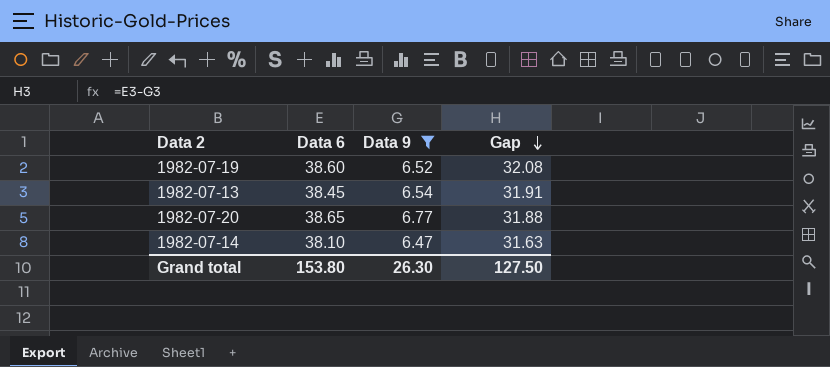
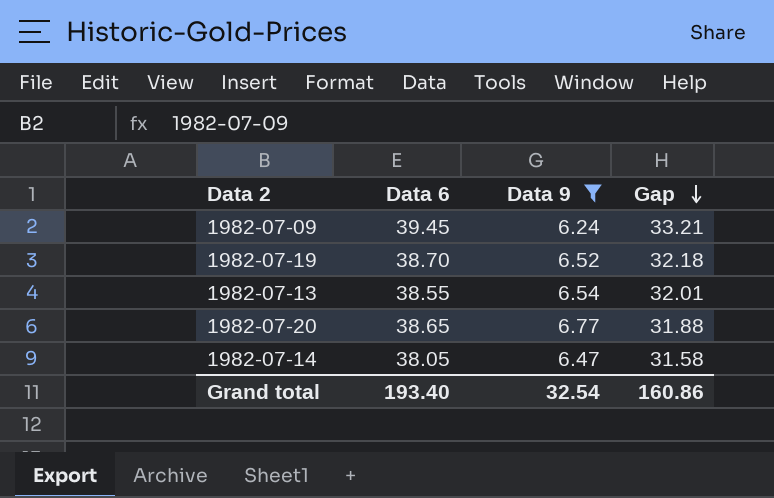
row 1982-07-09: none -> 39.45 | 6.24 | 33.21
1982-07-19 | Data 6: 38.60 -> 38.70
1982-07-19 | Gap: 32.08 -> 32.18
1982-07-13 | Data 6: 38.45 -> 38.55
1982-07-13 | Gap: 31.91 -> 32.01
1982-07-14 | Data 6: 38.10 -> 38.05
1982-07-14 | Gap: 31.63 -> 31.58
Grand total | Data 6: 153.80 -> 193.40
Grand total | Data 9: 26.30 -> 32.54
Grand total | Gap: 127.50 -> 160.86

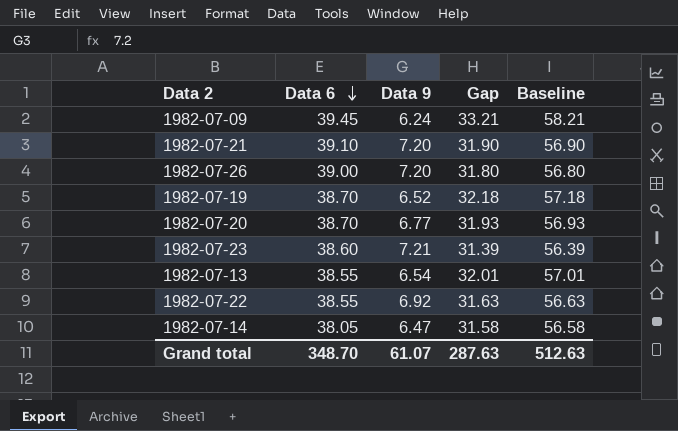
filter: Data 9 <= 6.77 -> none
row order: Gap descending -> Data 6 descending
column Baseline | formula: none -> [Gap] + 25
1982-07-20 | Data 6: 38.65 -> 38.70
1982-07-20 | Gap: 31.88 -> 31.93
Grand total | Data 6: 193.40 -> 348.70
Grand total | Data 9: 32.54 -> 61.07
Grand total | Gap: 160.86 -> 287.63

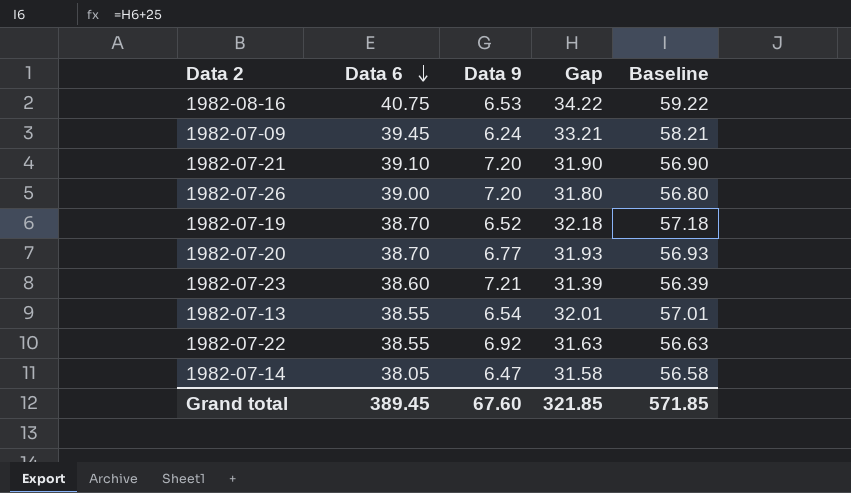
row 1982-08-16: none -> 40.75 | 6.53 | 34.22 | 59.22
Grand total | Data 6: 348.70 -> 389.45
Grand total | Data 9: 61.07 -> 67.60
Grand total | Gap: 287.63 -> 321.85
Grand total | Baseline: 512.63 -> 571.85

